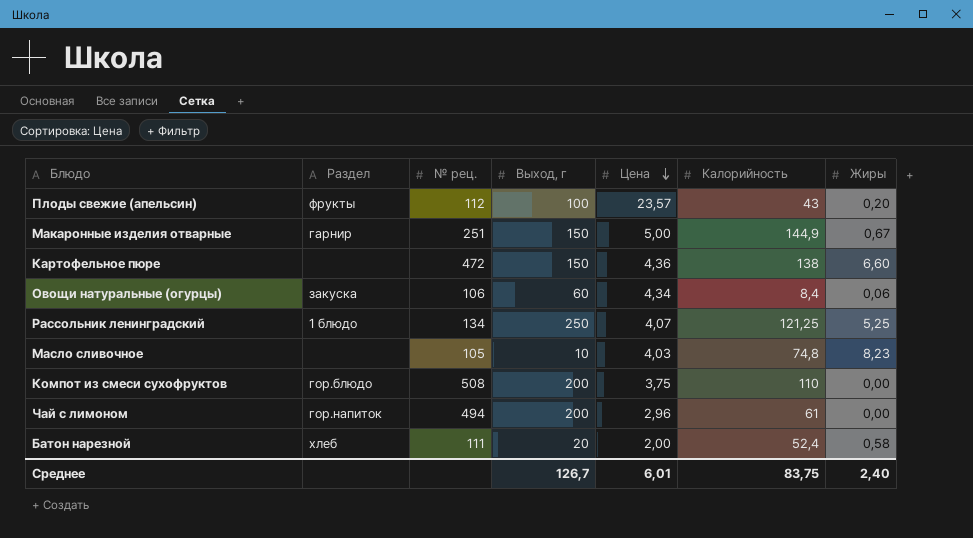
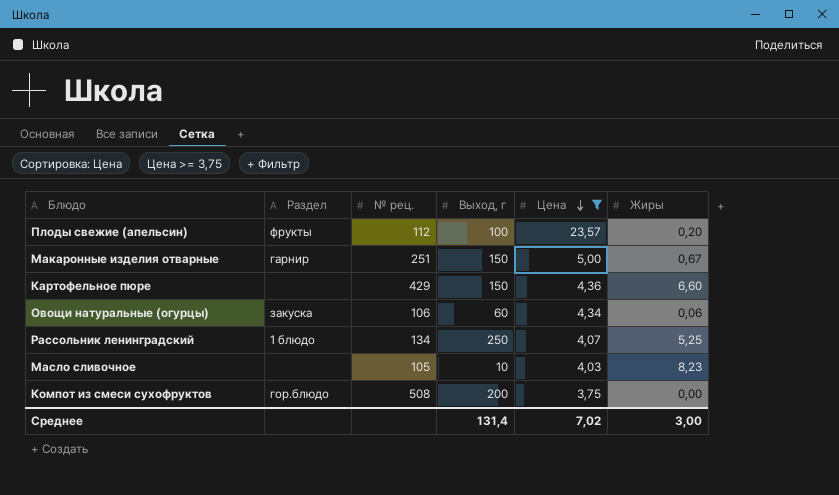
filter: none -> Цена >= 3,75
column Калорийность | position: 6 -> none
Картофельное пюре | № рец.: 472 -> 429
Среднее | Выход, г: 126,7 -> 131,4
Среднее | Цена: 6,01 -> 7,02
Среднее | Жиры: 2,40 -> 3,00

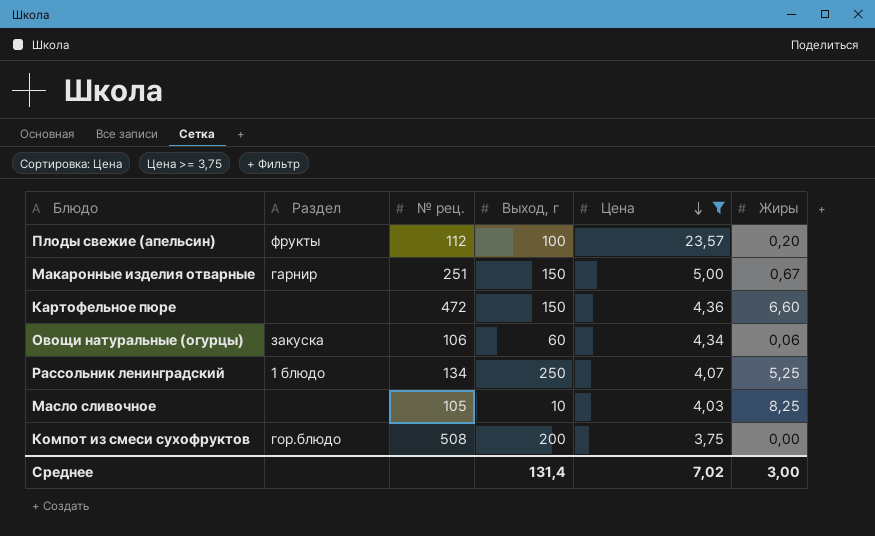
Картофельное пюре | № рец.: 429 -> 472
Масло сливочное | Жиры: 8,23 -> 8,25

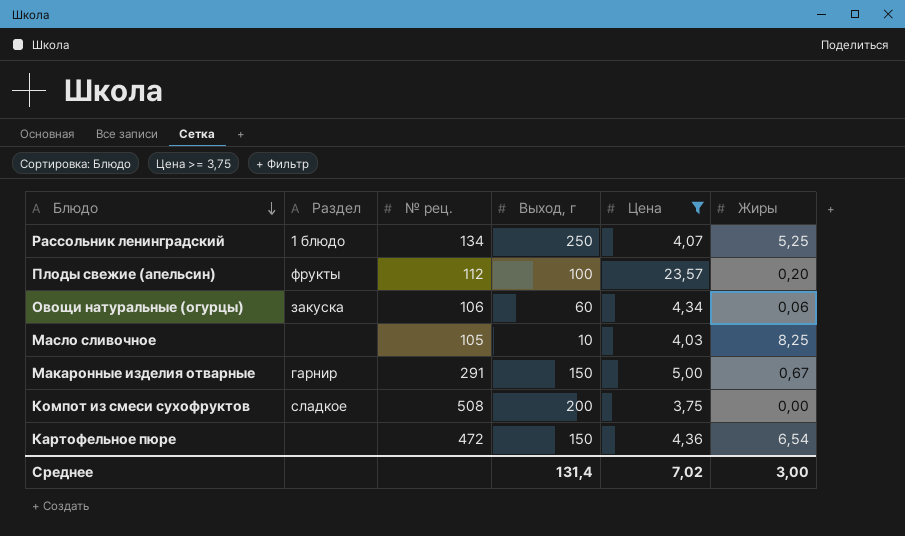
row order: Цена descending -> Блюдо descending
Макаронные изделия отварные | № рец.: 251 -> 291
Компот из смеси сухофруктов | Раздел: гор.блюдо -> сладкое
Картофельное пюре | Жиры: 6,60 -> 6,54

